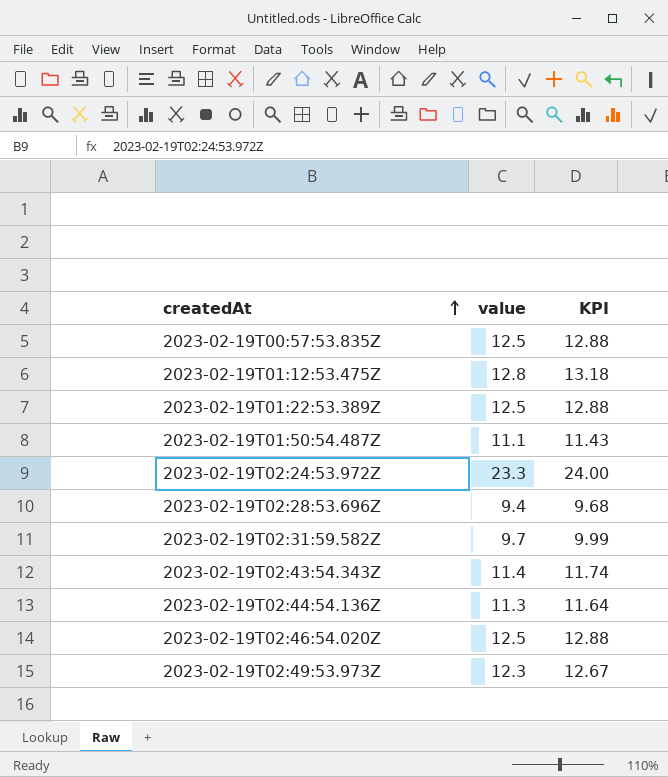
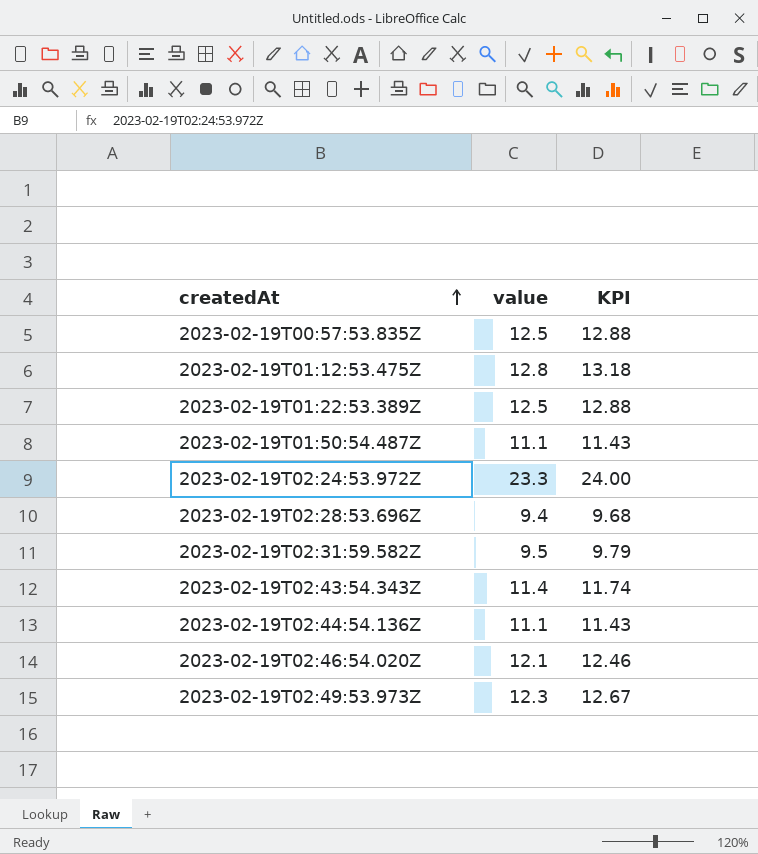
2023-02-19T02:31:59.582Z | value: 9.7 -> 9.5
2023-02-19T02:31:59.582Z | KPI: 9.99 -> 9.79
2023-02-19T02:44:54.136Z | value: 11.3 -> 11.1
2023-02-19T02:44:54.136Z | KPI: 11.64 -> 11.43
2023-02-19T02:46:54.020Z | value: 12.5 -> 12.1
2023-02-19T02:46:54.020Z | KPI: 12.88 -> 12.46

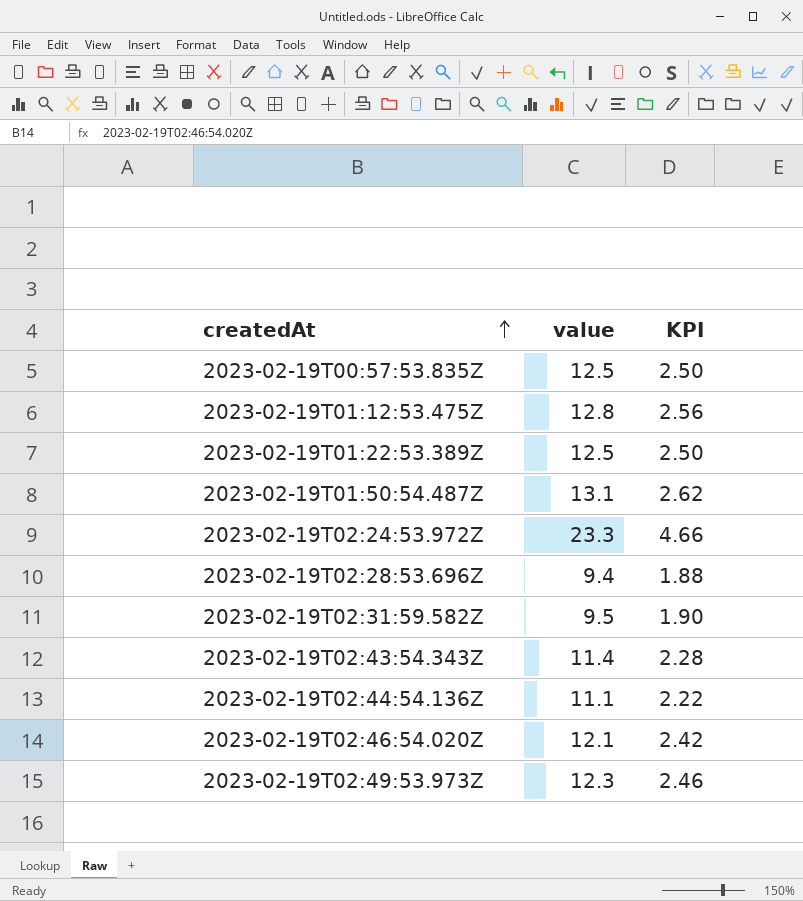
column KPI | formula: [value] * 1.03 -> [value] * 0.2
2023-02-19T01:50:54.487Z | value: 11.1 -> 13.1

